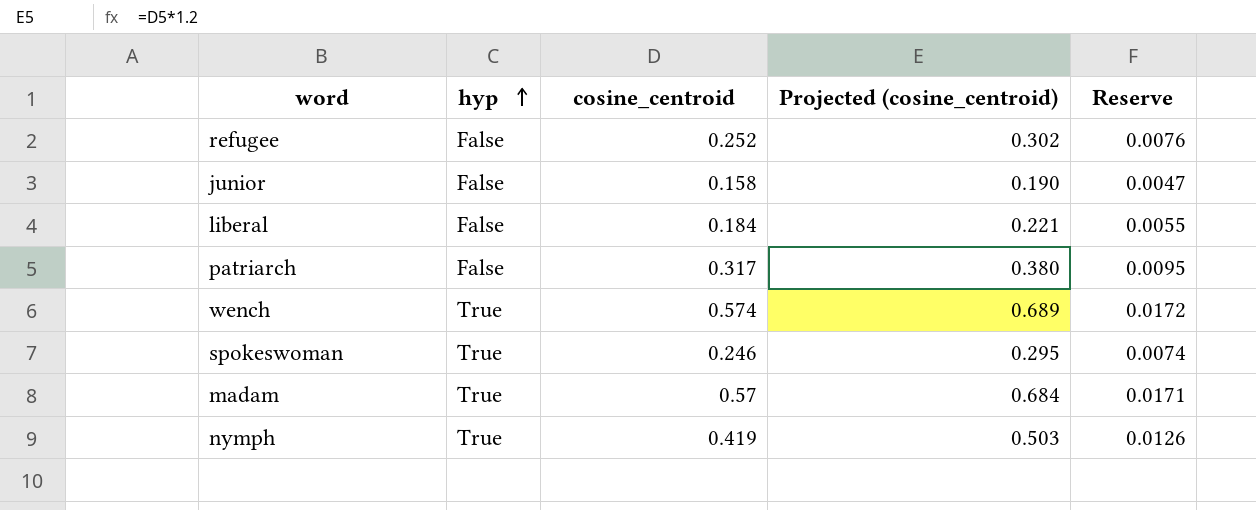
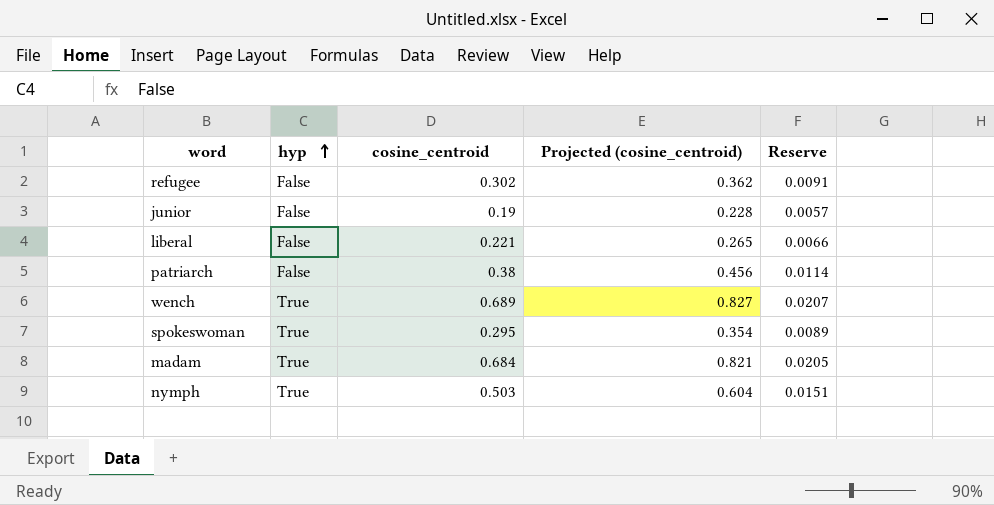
refugee | cosine_centroid: 0.252 -> 0.302
refugee | Projected (cosine_centroid): 0.302 -> 0.362
refugee | Reserve: 0.0076 -> 0.0091
junior | cosine_centroid: 0.158 -> 0.19
junior | Projected (cosine_centroid): 0.190 -> 0.228
junior | Reserve: 0.0047 -> 0.0057
liberal | cosine_centroid: 0.184 -> 0.221
liberal | Projected (cosine_centroid): 0.221 -> 0.265
liberal | Reserve: 0.0055 -> 0.0066
patriarch | cosine_centroid: 0.317 -> 0.38
patriarch | Projected (cosine_centroid): 0.380 -> 0.456
patriarch | Reserve: 0.0095 -> 0.0114
wench | cosine_centroid: 0.574 -> 0.689
wench | Projected (cosine_centroid): 0.689 -> 0.827
wench | Reserve: 0.0172 -> 0.0207
spokeswoman | cosine_centroid: 0.246 -> 0.295
spokeswoman | Projected (cosine_centroid): 0.295 -> 0.354
spokeswoman | Reserve: 0.0074 -> 0.0089
madam | cosine_centroid: 0.57 -> 0.684
madam | Projected (cosine_centroid): 0.684 -> 0.821
madam | Reserve: 0.0171 -> 0.0205
nymph | cosine_centroid: 0.419 -> 0.503
nymph | Projected (cosine_centroid): 0.503 -> 0.604
nymph | Reserve: 0.0126 -> 0.0151

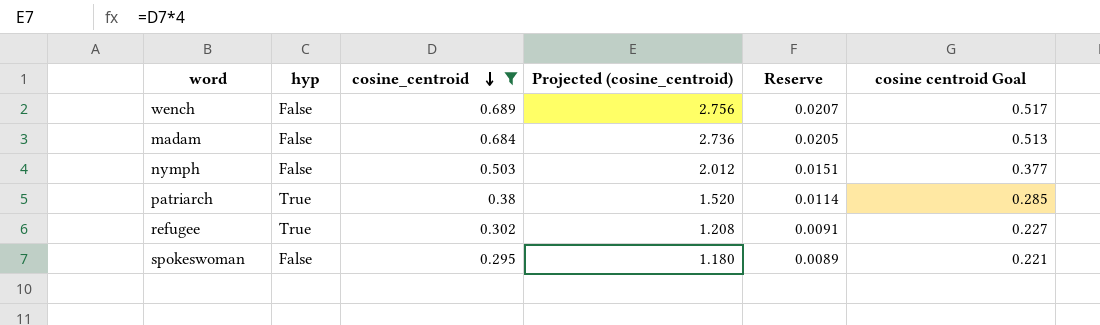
filter: none -> cosine_centroid >= 0.295
row order: hyp ascending -> cosine_centroid descending
column Projected (cosine_centroid) | formula: [cosine_centroid] * 1.2 -> [cosine_centroid] * 4
column cosine centroid Goal | formula: none -> [cosine_centroid] * 0.75
wench | hyp: True -> False
madam | hyp: True -> False
nymph | hyp: True -> False
patriarch | hyp: False -> True
refugee | hyp: False -> True
spokeswoman | hyp: True -> False

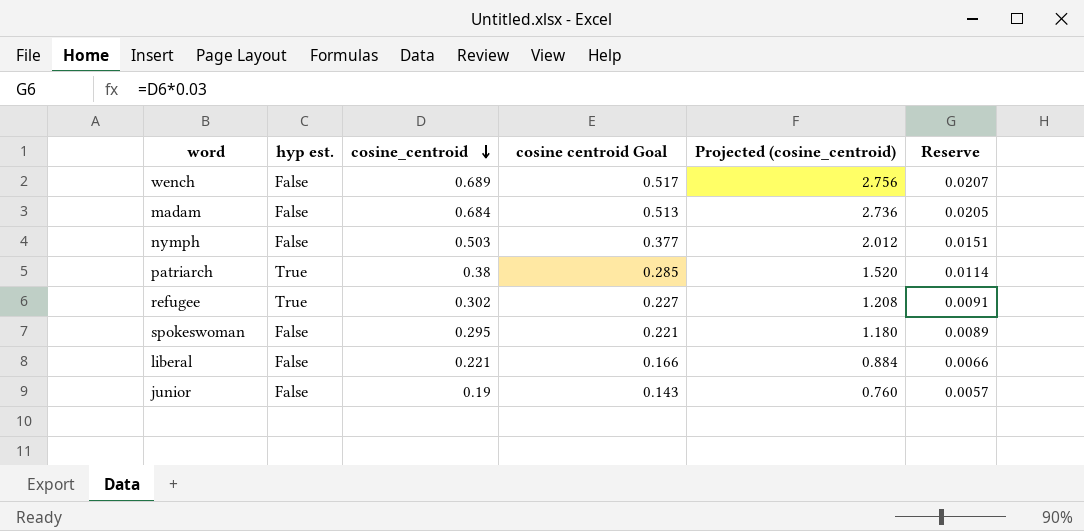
filter: cosine_centroid >= 0.295 -> none
column name: hyp -> hyp est.
column cosine centroid Goal | position: 6 -> 4

